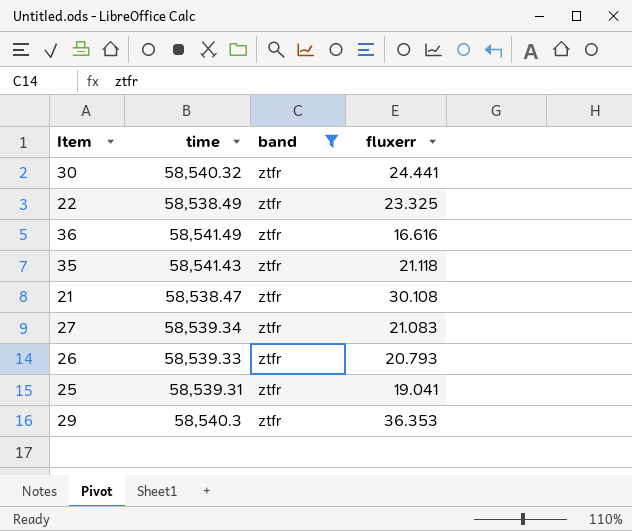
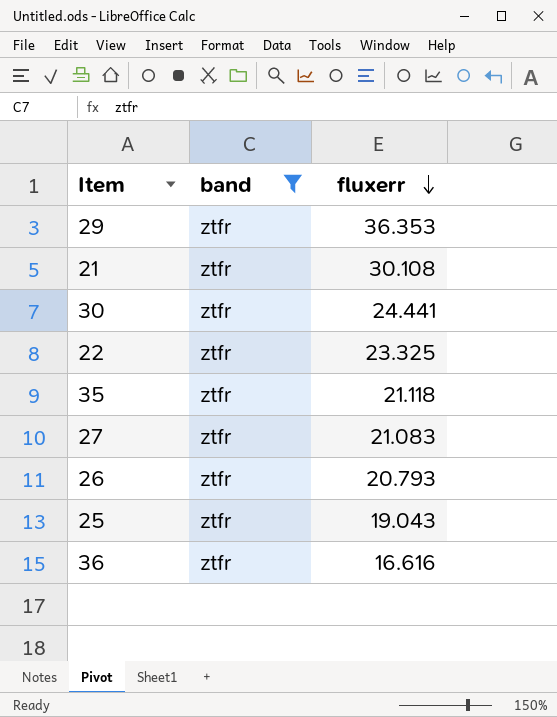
row order: none -> fluxerr descending
column time | position: 2 -> none
25 | fluxerr: 19.041 -> 19.043

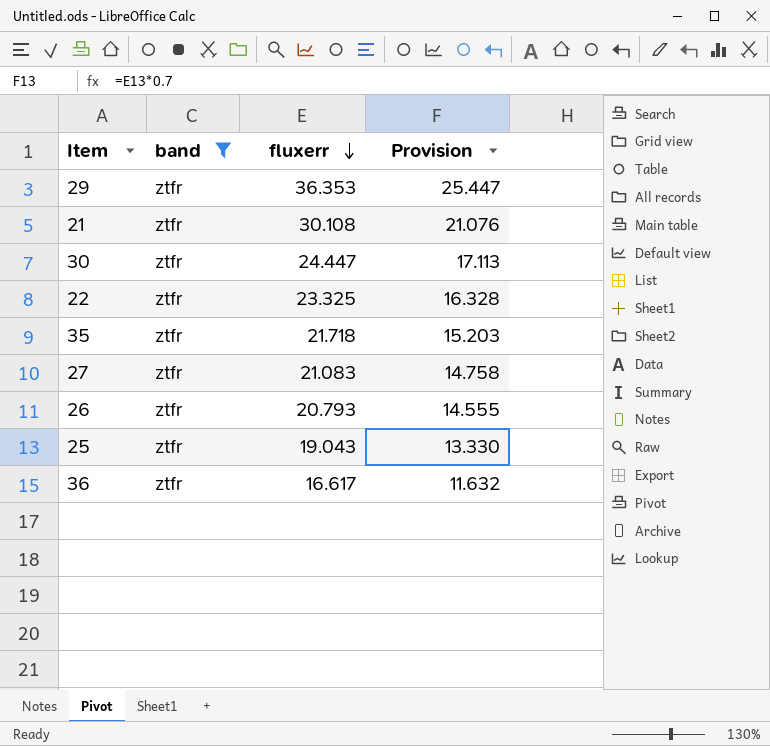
column Provision | formula: none -> [fluxerr] * 0.7
30 | fluxerr: 24.441 -> 24.447
35 | fluxerr: 21.118 -> 21.718
36 | fluxerr: 16.616 -> 16.617

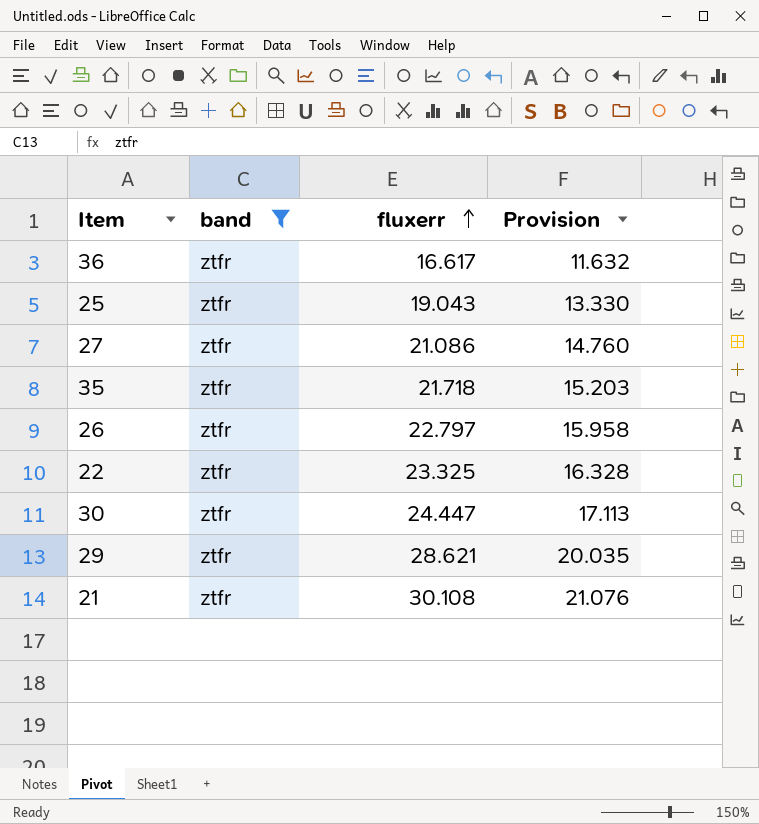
row order: fluxerr descending -> fluxerr ascending
27 | fluxerr: 21.083 -> 21.086
27 | Provision: 14.758 -> 14.760
26 | fluxerr: 20.793 -> 22.797
26 | Provision: 14.555 -> 15.958
29 | fluxerr: 36.353 -> 28.621
29 | Provision: 25.447 -> 20.035

